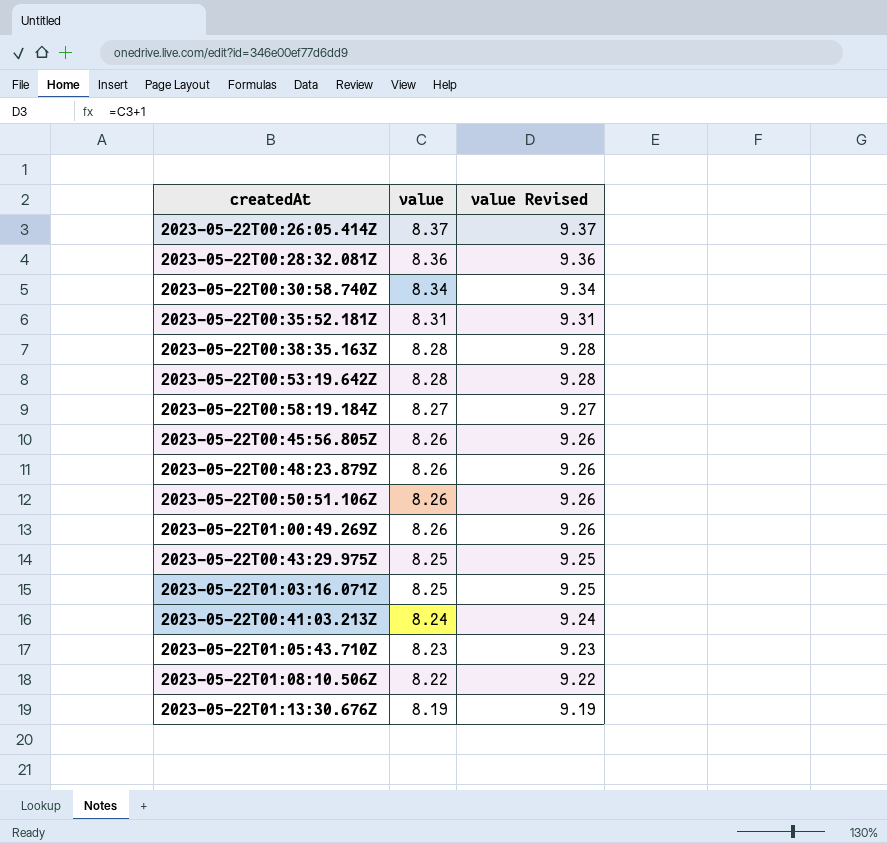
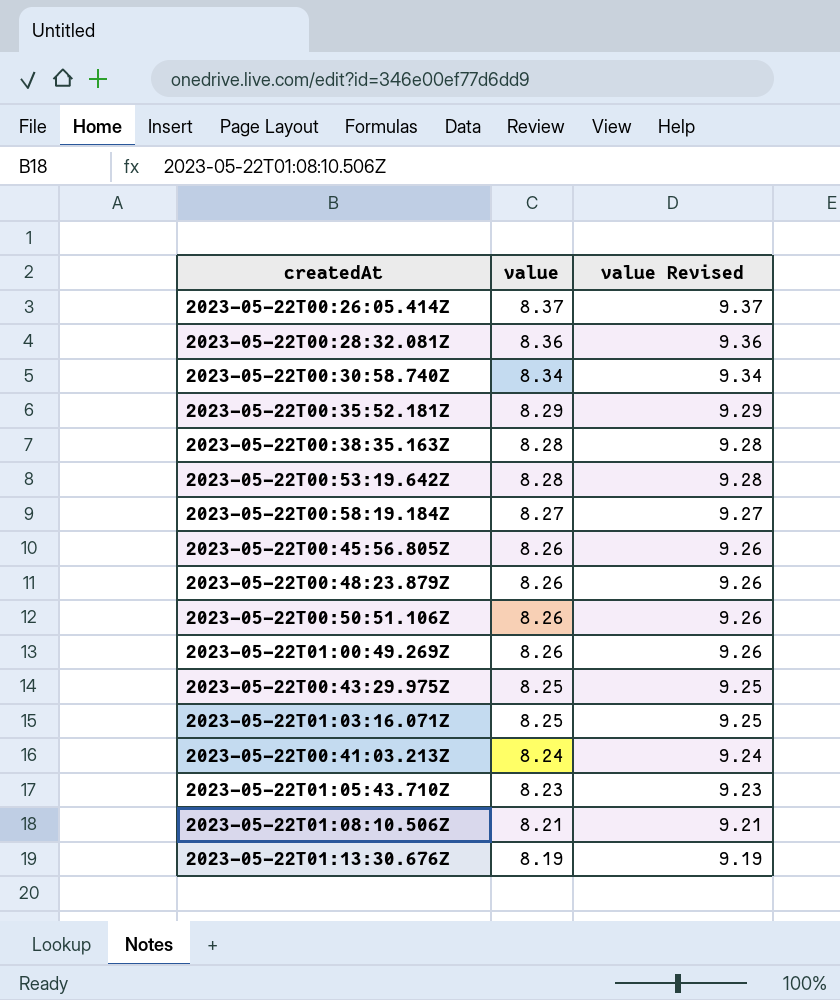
2023-05-22T00:35:52.181Z | value: 8.31 -> 8.29
2023-05-22T00:35:52.181Z | value Revised: 9.31 -> 9.29
2023-05-22T01:08:10.506Z | value: 8.22 -> 8.21
2023-05-22T01:08:10.506Z | value Revised: 9.22 -> 9.21

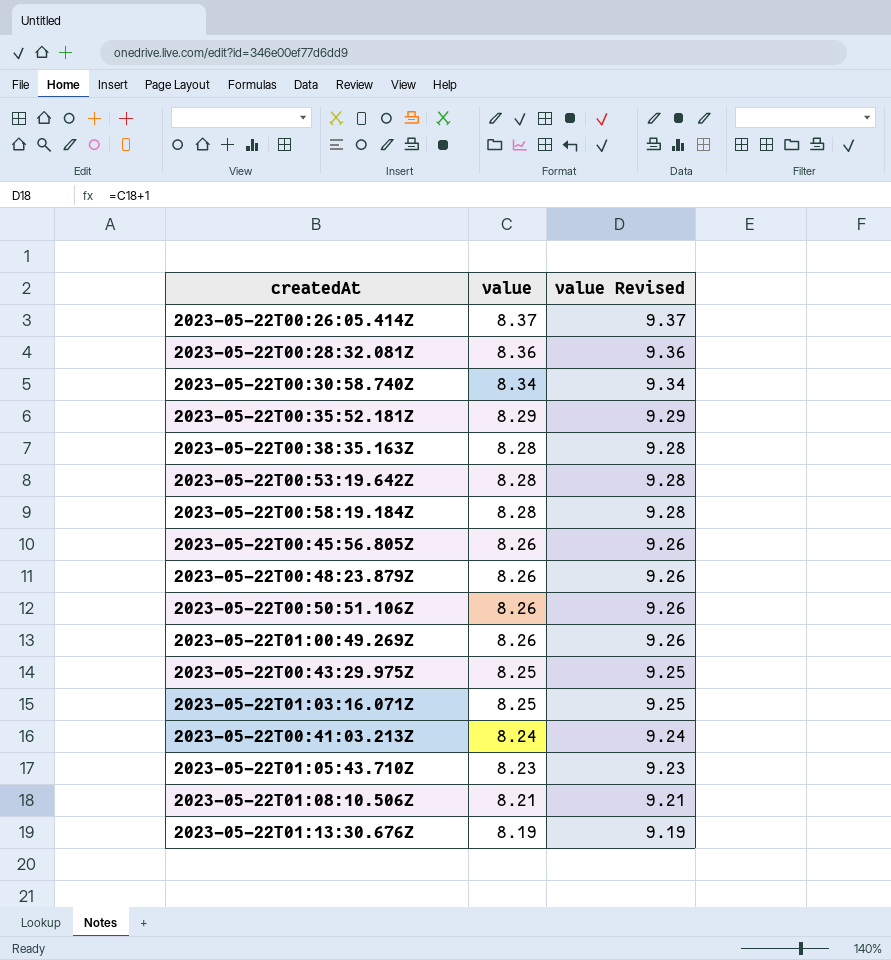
2023-05-22T00:58:19.184Z | value: 8.27 -> 8.28
2023-05-22T00:58:19.184Z | value Revised: 9.27 -> 9.28

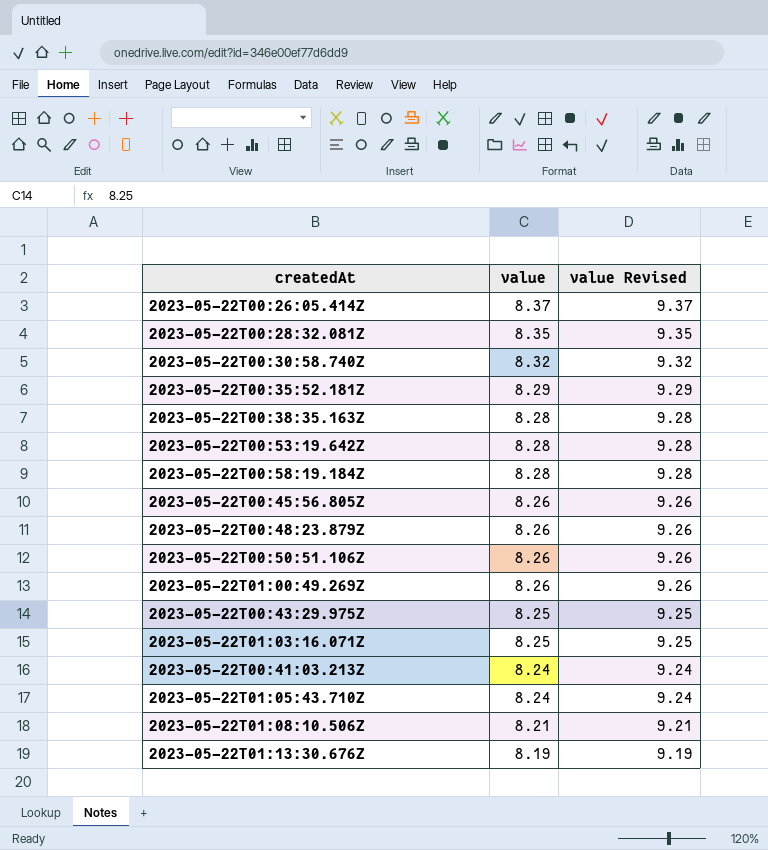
2023-05-22T00:28:32.081Z | value: 8.36 -> 8.35
2023-05-22T00:28:32.081Z | value Revised: 9.36 -> 9.35
2023-05-22T00:30:58.740Z | value: 8.34 -> 8.32
2023-05-22T00:30:58.740Z | value Revised: 9.34 -> 9.32
2023-05-22T01:05:43.710Z | value: 8.23 -> 8.24
2023-05-22T01:05:43.710Z | value Revised: 9.23 -> 9.24

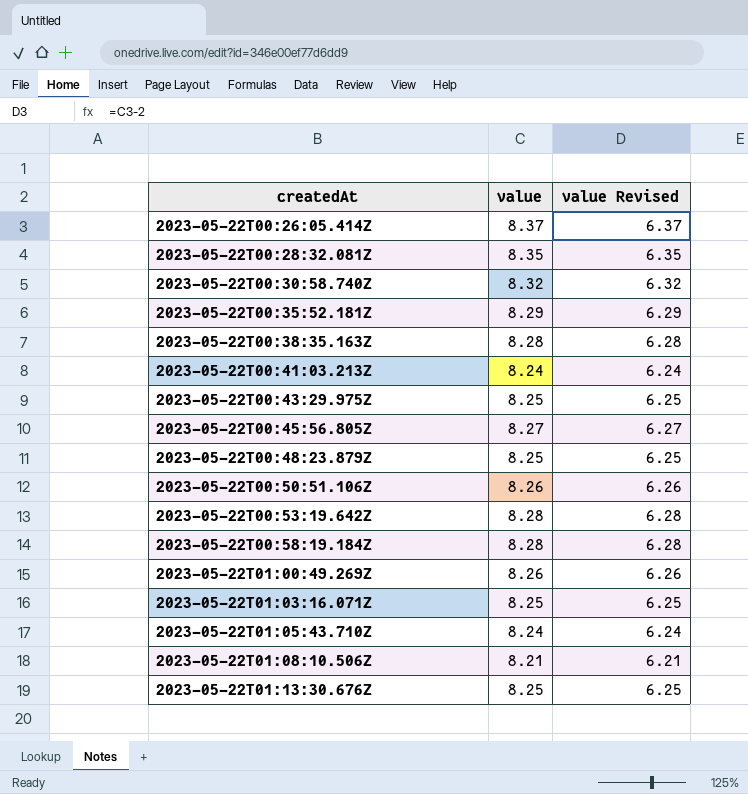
row order: value descending -> createdAt ascending
column value Revised | formula: [value] + 1 -> [value] - 2
2023-05-22T00:45:56.805Z | value: 8.26 -> 8.27
2023-05-22T00:48:23.879Z | value: 8.26 -> 8.25
2023-05-22T01:13:30.676Z | value: 8.19 -> 8.25

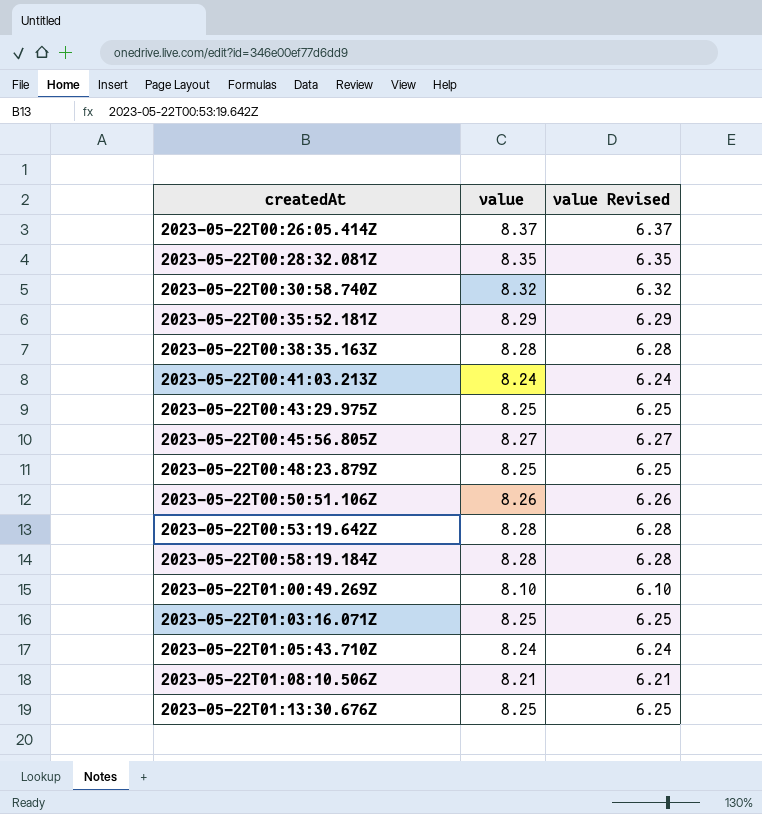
2023-05-22T01:00:49.269Z | value: 8.26 -> 8.10
2023-05-22T01:00:49.269Z | value Revised: 6.26 -> 6.10

